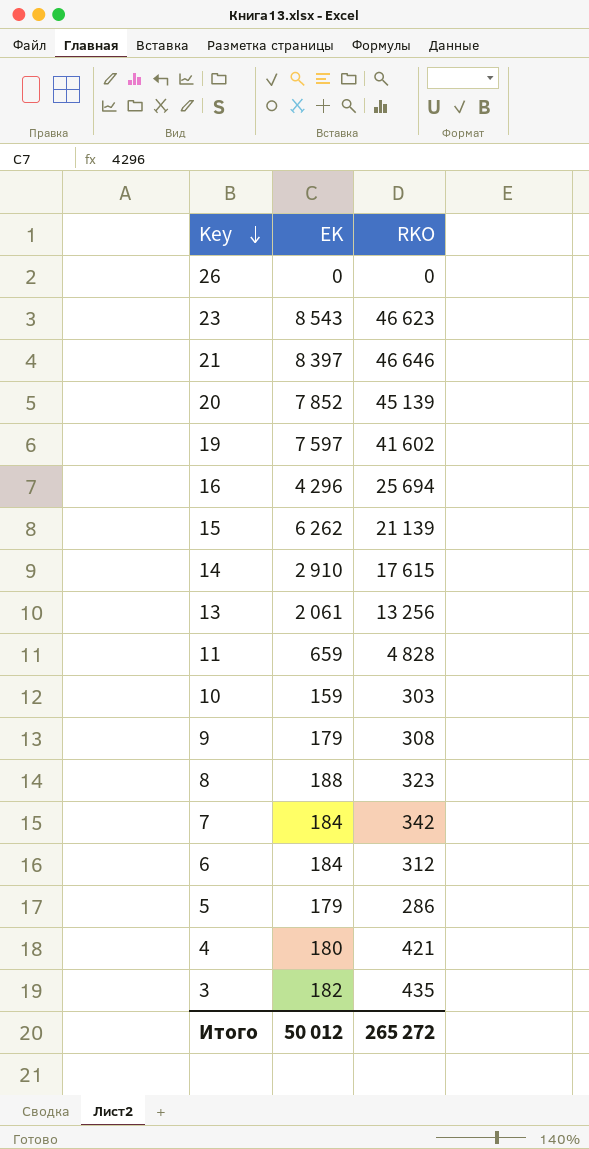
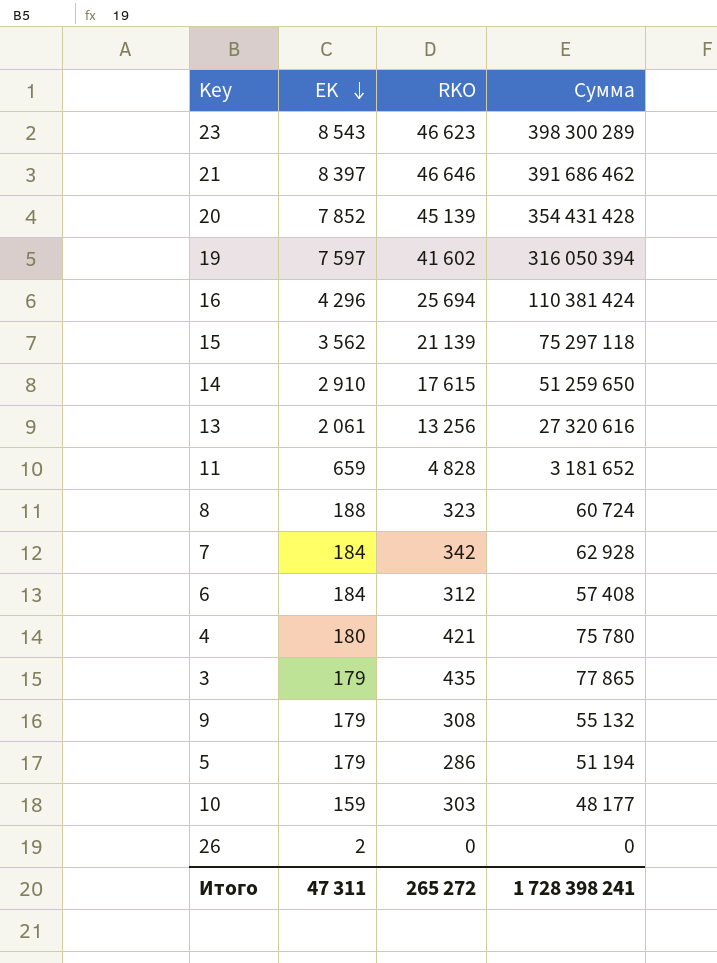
row order: Key descending -> EK descending
column Сумма | formula: none -> [EK] * [RKO]
15 | EK: 6 262 -> 3 562
3 | EK: 182 -> 179
26 | EK: 0 -> 2
Итого | EK: 50 012 -> 47 311

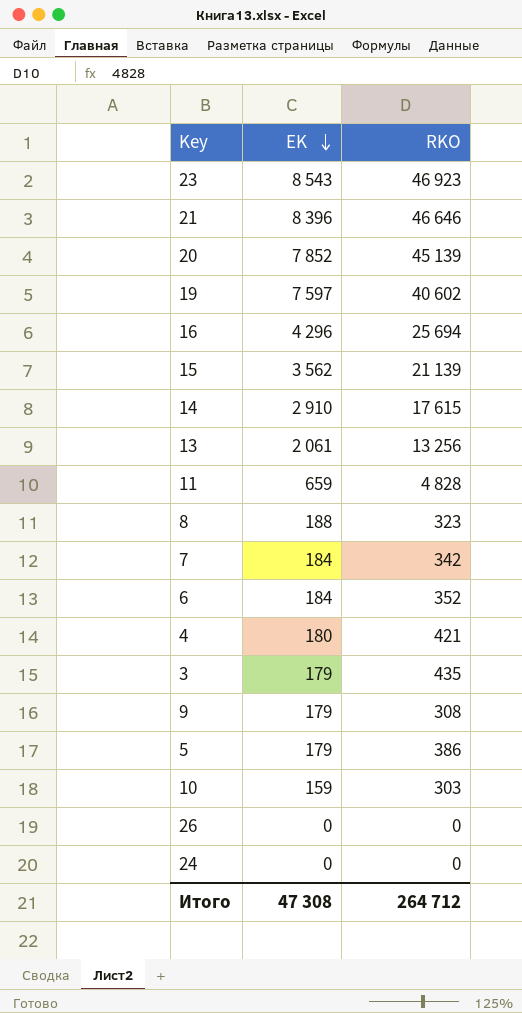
column Сумма | formula: [EK] * [RKO] -> none
23 | RKO: 46 623 -> 46 923
21 | EK: 8 397 -> 8 396
19 | RKO: 41 602 -> 40 602
6 | RKO: 312 -> 352
5 | RKO: 286 -> 386
26 | EK: 2 -> 0
row 24: none -> 0 | 0
Итого | EK: 47 311 -> 47 308
Итого | RKO: 265 272 -> 264 712

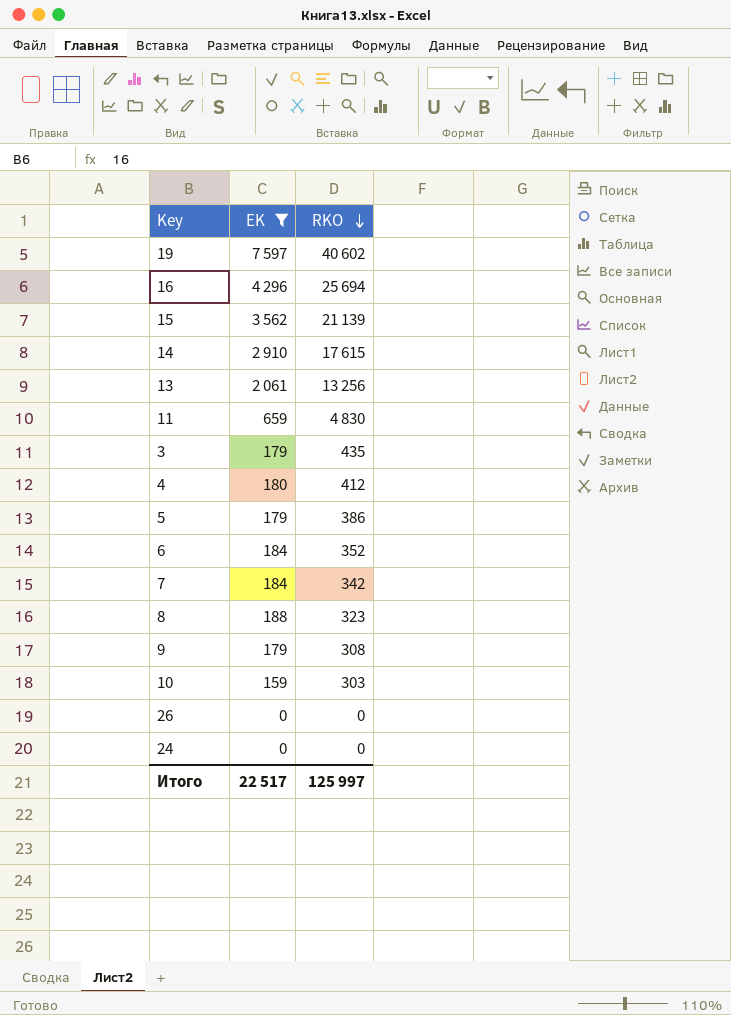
filter: none -> EK <= 7 597
row order: EK descending -> RKO descending
11 | RKO: 4 828 -> 4 830
4 | RKO: 421 -> 412
Итого | EK: 47 308 -> 22 517
Итого | RKO: 264 712 -> 125 997

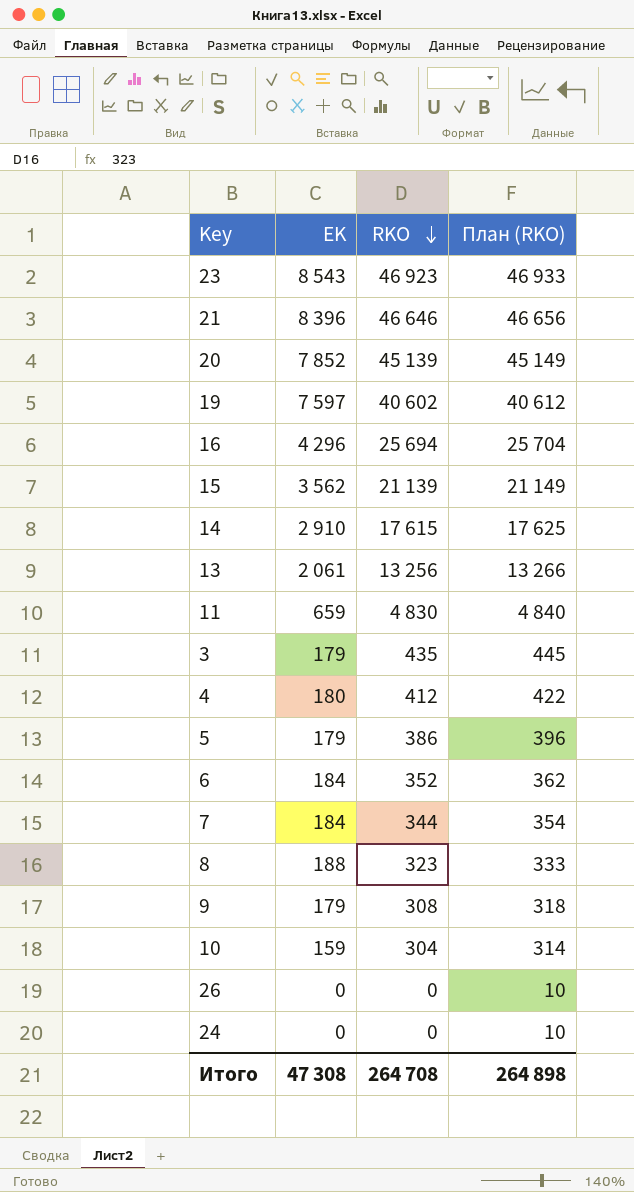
filter: EK <= 7 597 -> none
column План (RKO) | formula: none -> [RKO] + 10
7 | RKO: 342 -> 344
10 | RKO: 303 -> 304
Итого | EK: 22 517 -> 47 308
Итого | RKO: 125 997 -> 264 708

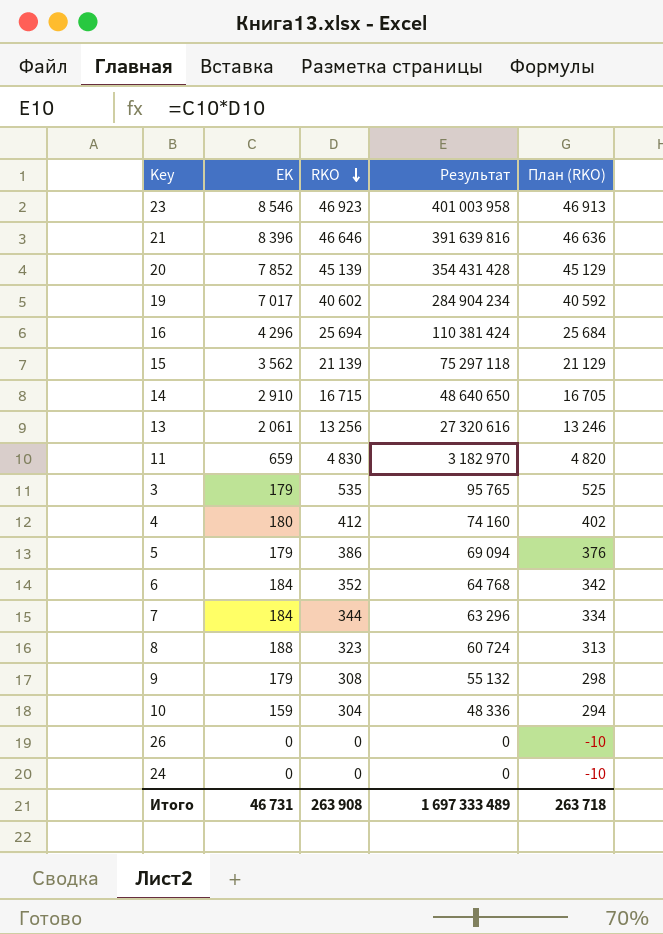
column Результат | formula: none -> [EK] * [RKO]
column План (RKO) | formula: [RKO] + 10 -> [RKO] - 10
23 | EK: 8 543 -> 8 546
19 | EK: 7 597 -> 7 017
14 | RKO: 17 615 -> 16 715
3 | RKO: 435 -> 535
Итого | EK: 47 308 -> 46 731
Итого | RKO: 264 708 -> 263 908
Итого | План (RKO): 264 898 -> 263 718

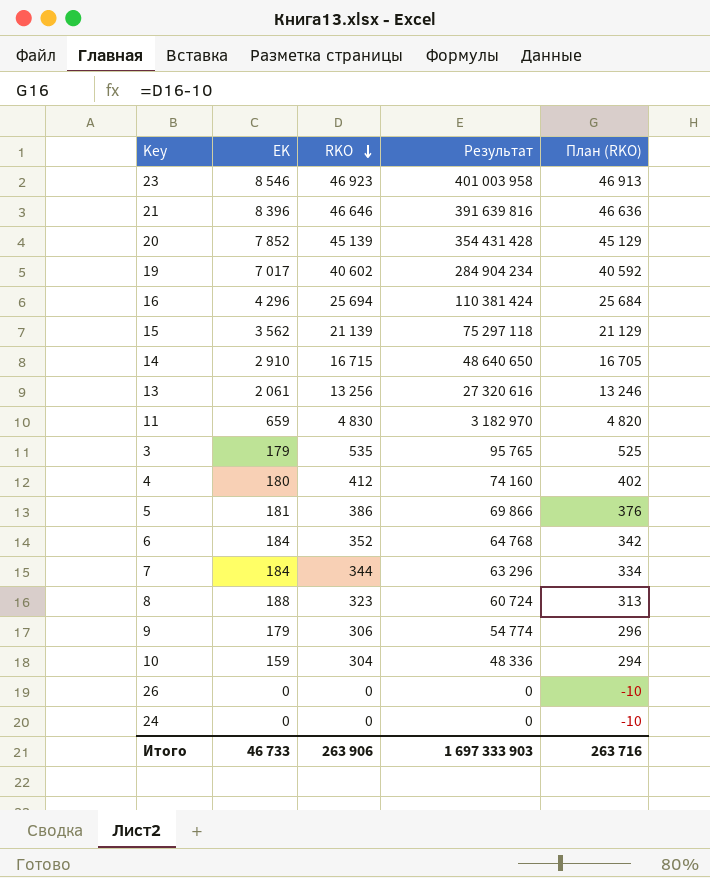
5 | EK: 179 -> 181
5 | Результат: 69 094 -> 69 866
9 | RKO: 308 -> 306
9 | Результат: 55 132 -> 54 774
9 | План (RKO): 298 -> 296
Итого | EK: 46 731 -> 46 733
Итого | RKO: 263 908 -> 263 906
Итого | Результат: 1 697 333 489 -> 1 697 333 903
Итого | План (RKO): 263 718 -> 263 716

